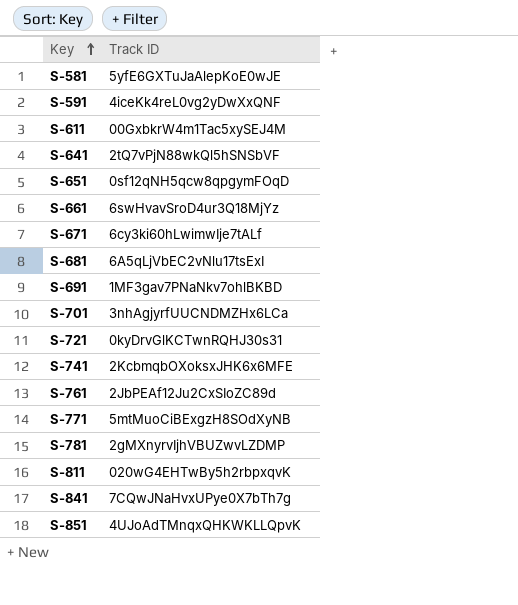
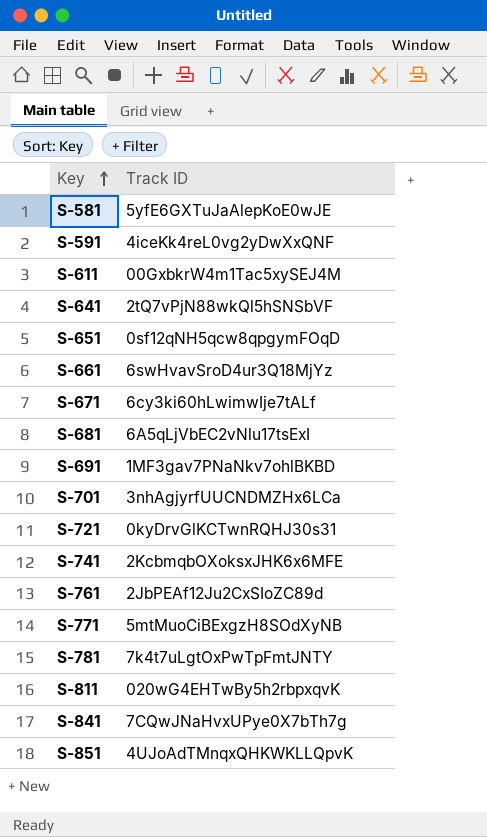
S-781 | Track ID: 2gMXnyrvIjhVBUZwvLZDMP -> 7k4t7uLgtOxPwTpFmtJNTY

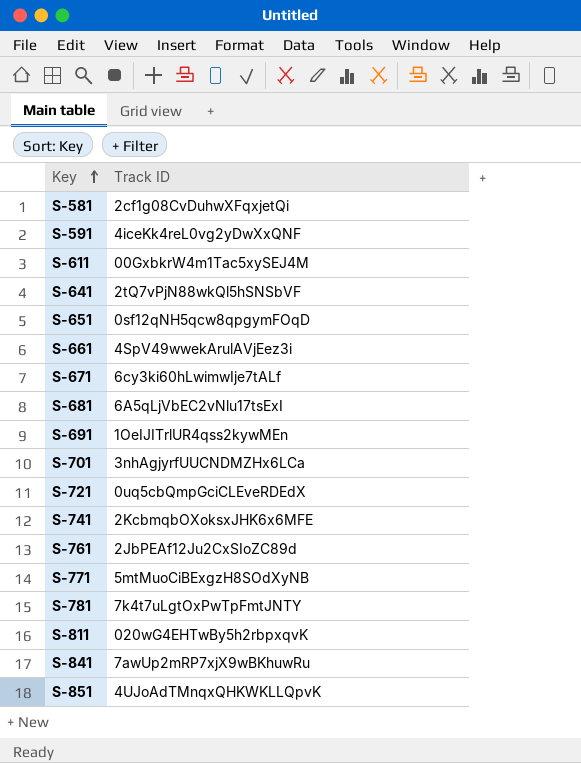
S-581 | Track ID: 5yfE6GXTuJaAlepKoE0wJE -> 2cf1g08CvDuhwXFqxjetQi
S-661 | Track ID: 6swHvavSroD4ur3Q18MjYz -> 4SpV49wwekArulAVjEez3i
S-691 | Track ID: 1MF3gav7PNaNkv7ohlBKBD -> 1OeIJITrlUR4qss2kywMEn
S-721 | Track ID: 0kyDrvGlKCTwnRQHJ30s31 -> 0uq5cbQmpGciCLEveRDEdX
S-841 | Track ID: 7CQwJNaHvxUPye0X7bTh7g -> 7awUp2mRP7xjX9wBKhuwRu

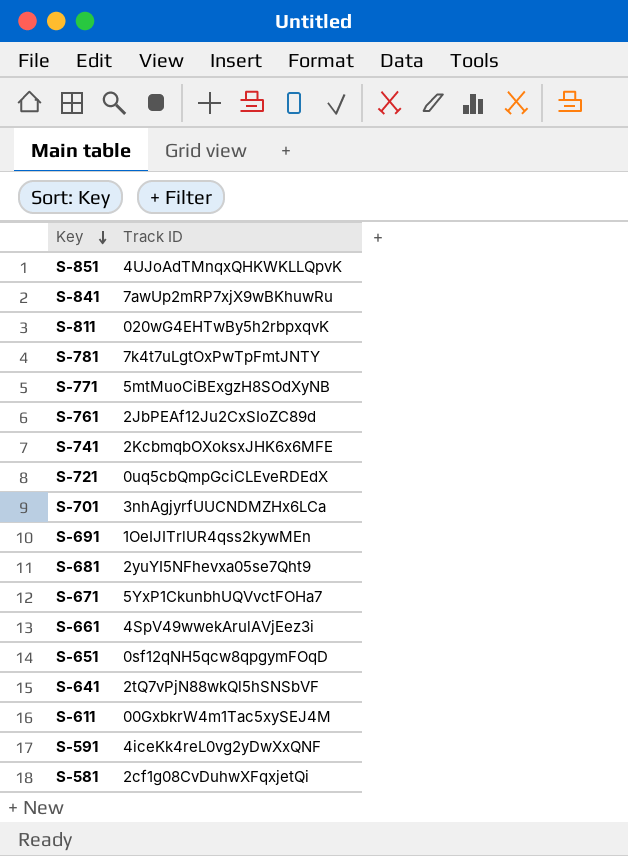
row order: Key ascending -> Key descending
S-681 | Track ID: 6A5qLjVbEC2vNlu17tsExI -> 2yuYI5NFhevxa05se7Qht9
S-671 | Track ID: 6cy3ki60hLwimwIje7tALf -> 5YxP1CkunbhUQVvctFOHa7

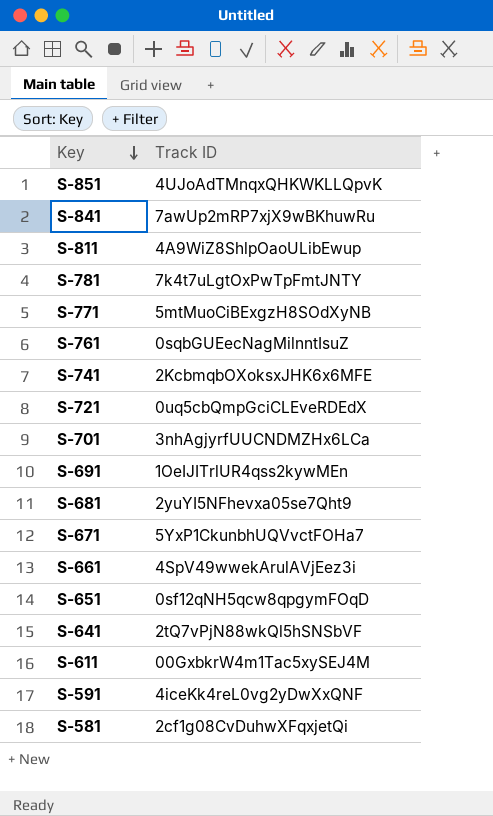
S-811 | Track ID: 020wG4EHTwBy5h2rbpxqvK -> 4A9WiZ8ShlpOaoULibEwup
S-761 | Track ID: 2JbPEAf12Ju2CxSIoZC89d -> 0sqbGUEecNagMilnntIsuZ

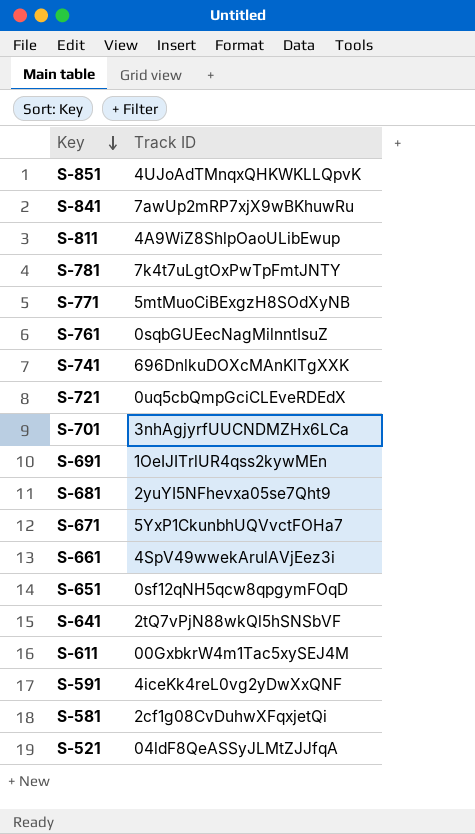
S-741 | Track ID: 2KcbmqbOXoksxJHK6x6MFE -> 696DnlkuDOXcMAnKlTgXXK
row S-521: none -> 04ldF8QeASSyJLMtZJJfqA

